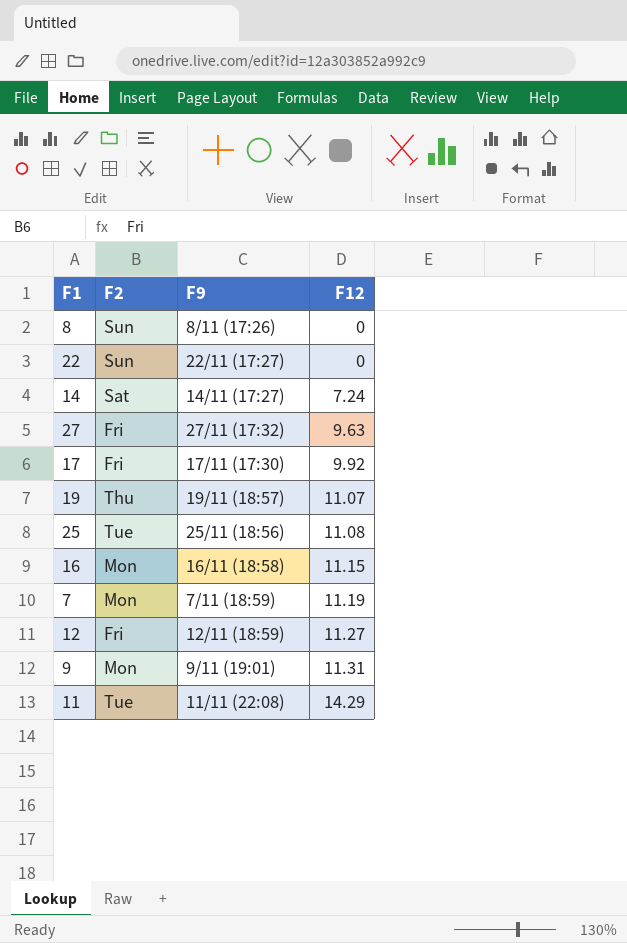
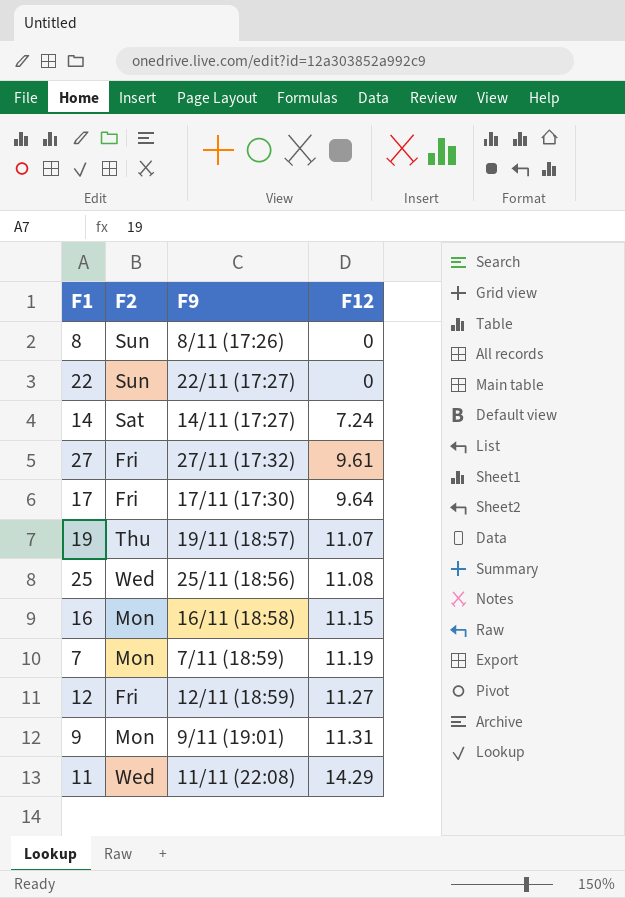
27 | F12: 9.63 -> 9.61
17 | F12: 9.92 -> 9.64
25 | F2: Tue -> Wed
11 | F2: Tue -> Wed

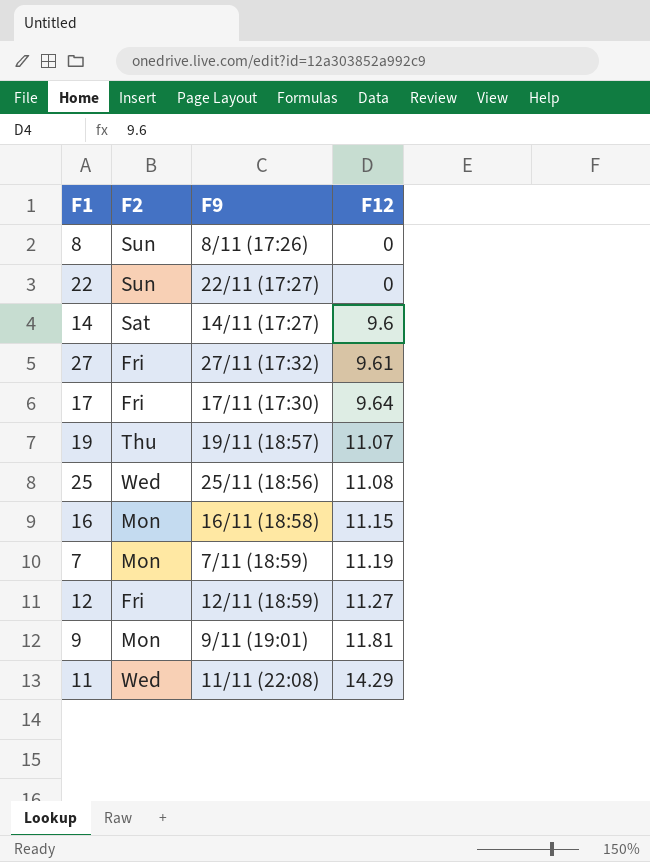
14 | F12: 7.24 -> 9.6
9 | F12: 11.31 -> 11.81

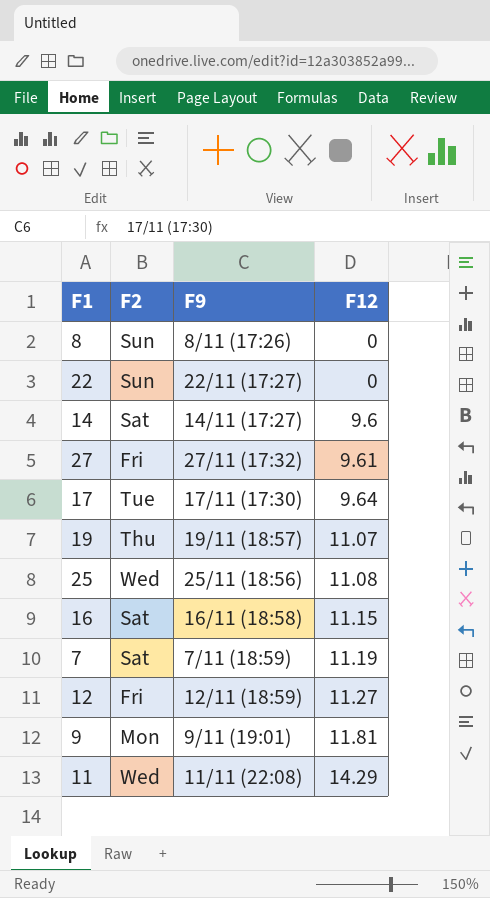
17 | F2: Fri -> Tue
16 | F2: Mon -> Sat
7 | F2: Mon -> Sat

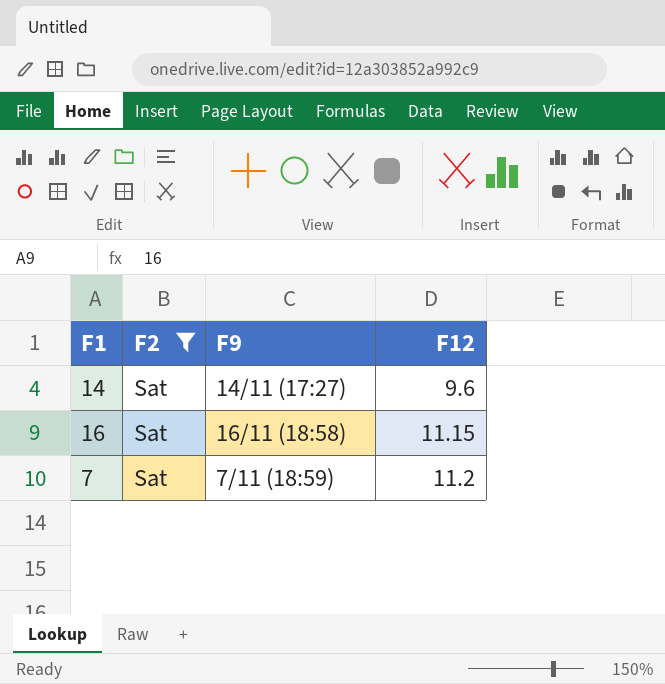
filter: none -> F2 = Sat
7 | F12: 11.19 -> 11.2

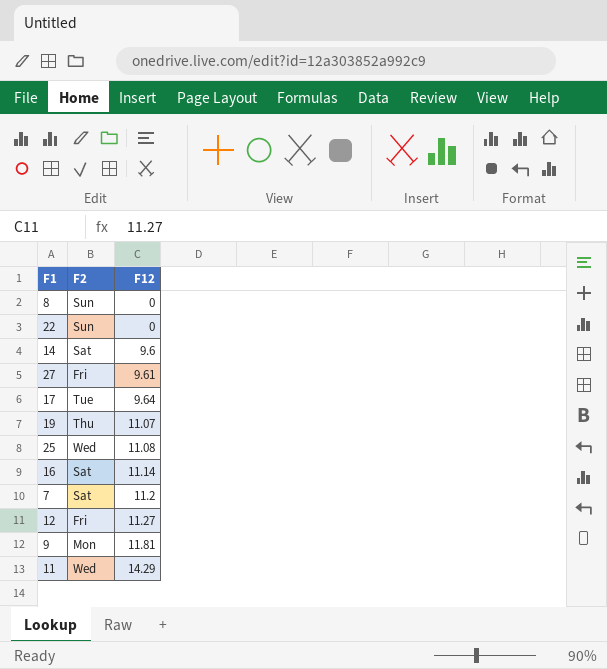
filter: F2 = Sat -> none
column F9 | position: 3 -> none
16 | F12: 11.15 -> 11.14

